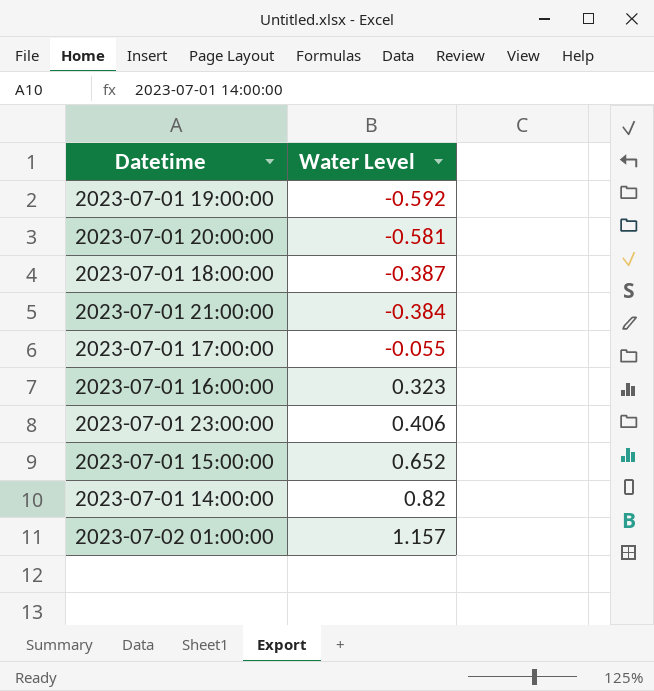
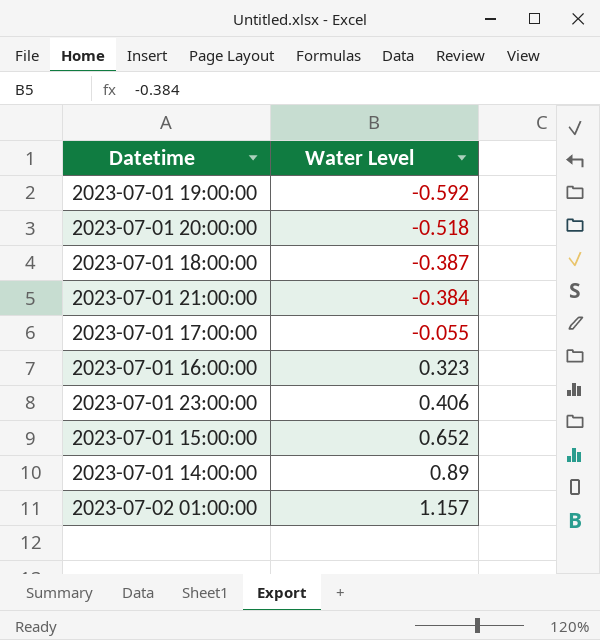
2023-07-01 20:00:00 | Water Level: -0.581 -> -0.518
2023-07-01 14:00:00 | Water Level: 0.82 -> 0.89

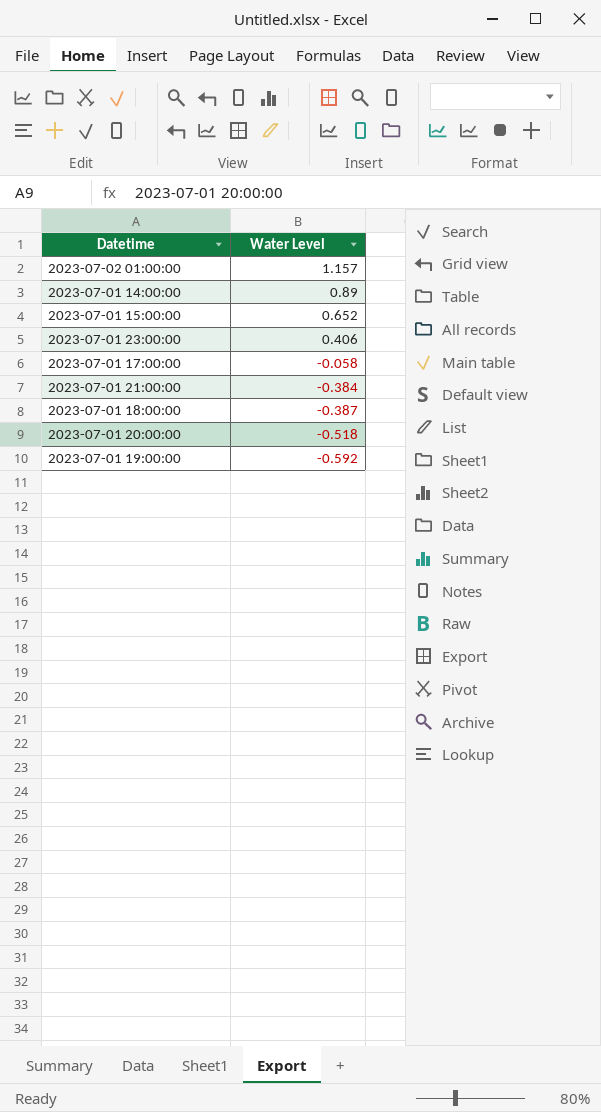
row order: Water Level ascending -> Water Level descending
row 2023-07-01 16:00:00: 0.323 -> none
2023-07-01 17:00:00 | Water Level: -0.055 -> -0.058

